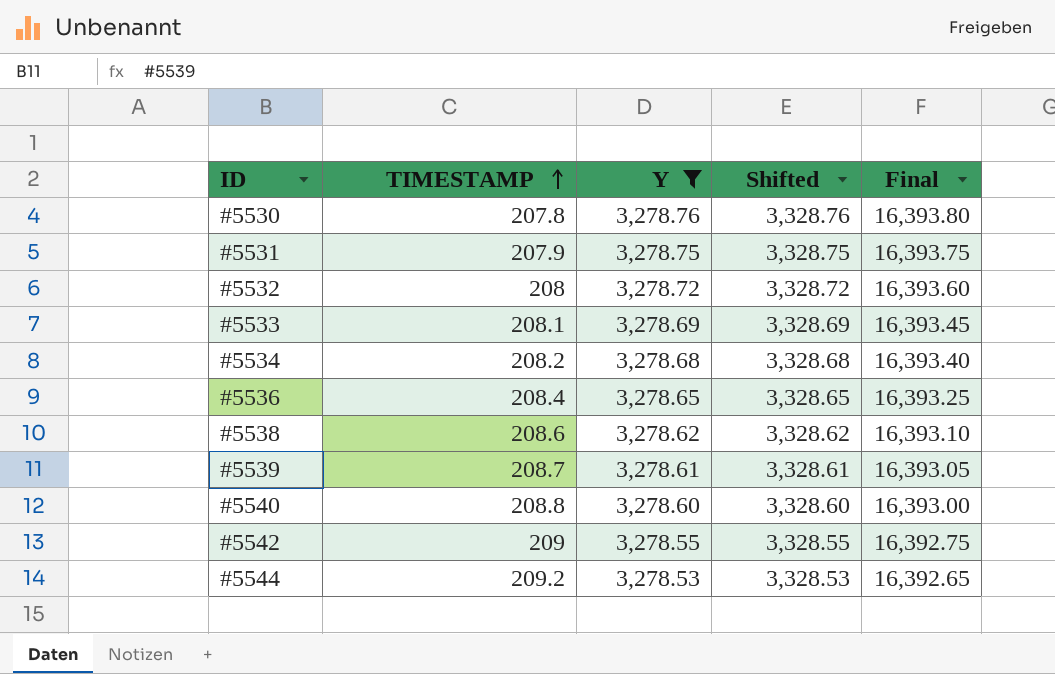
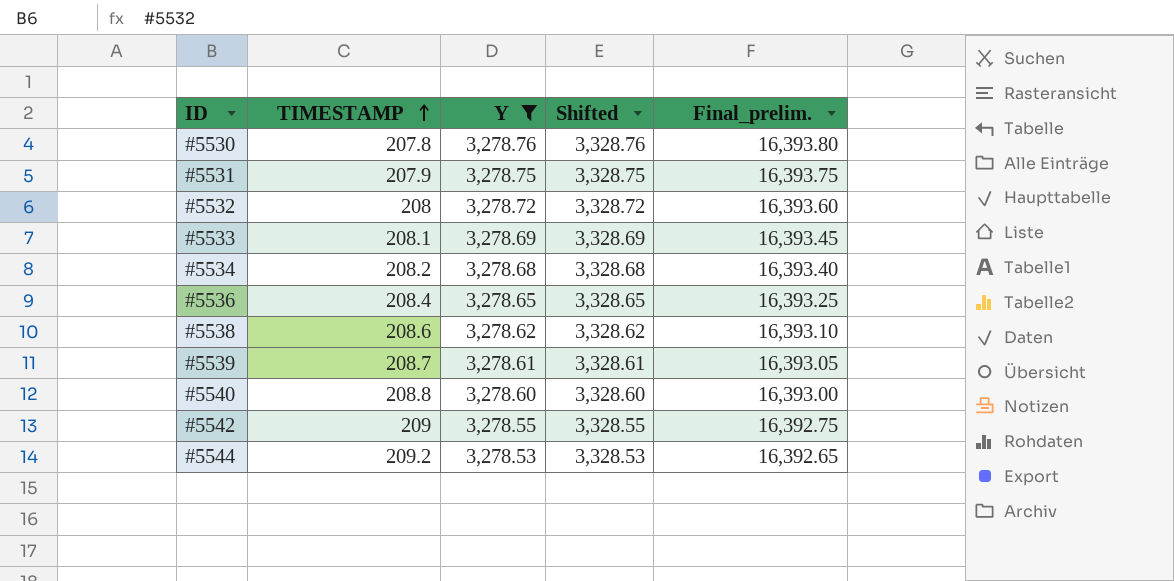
column name: Final -> Final_prelim.

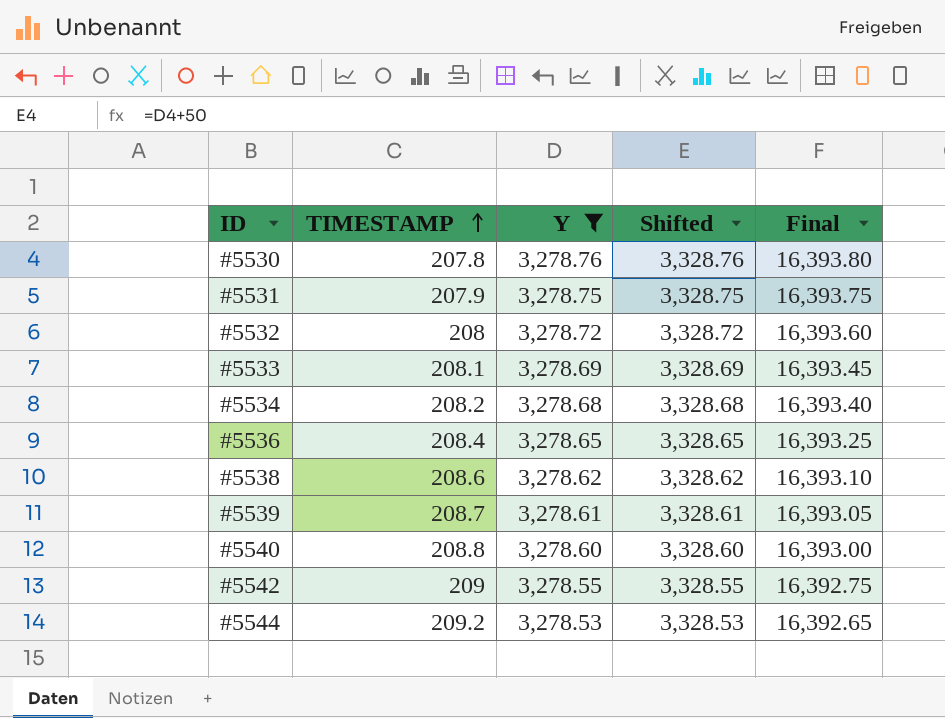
column name: Final_prelim. -> Final

